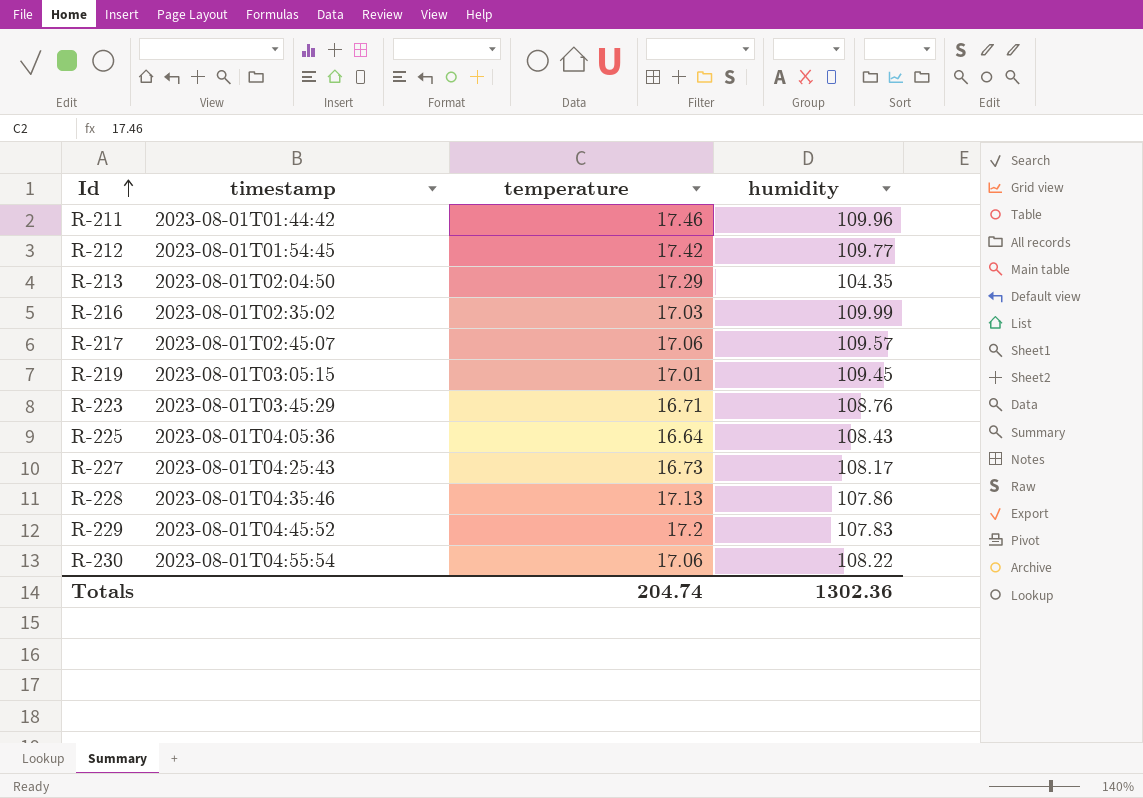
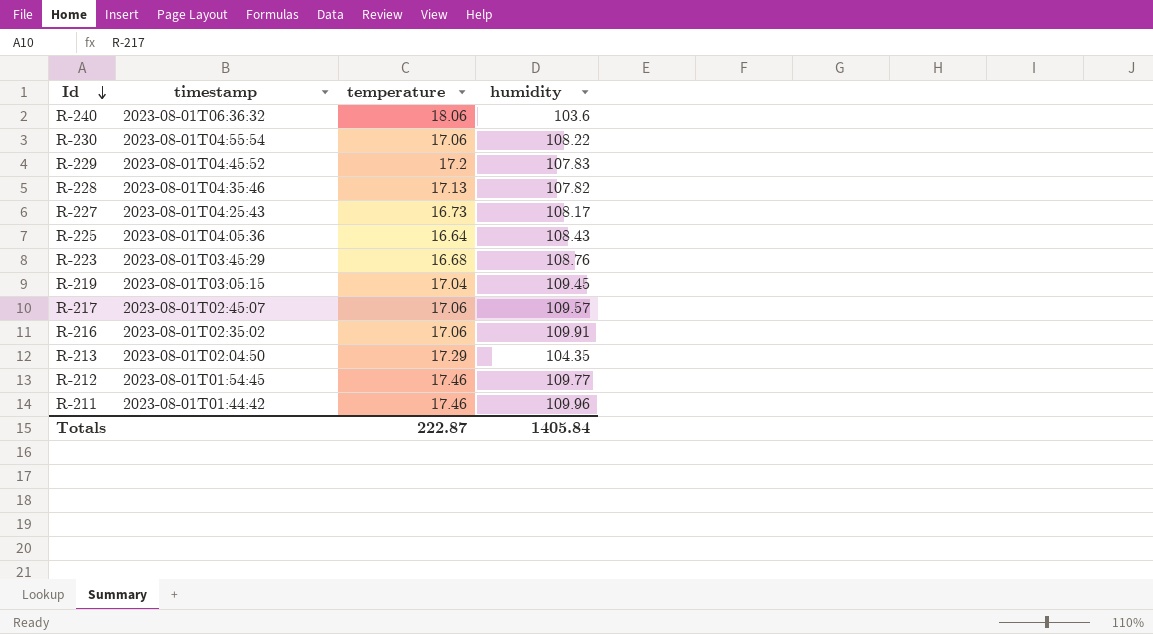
row order: Id ascending -> Id descending
row R-240: none -> 2023-08-01T06:36:32 | 18.06 | 103.6
R-228 | humidity: 107.86 -> 107.82
R-223 | temperature: 16.71 -> 16.68
R-219 | temperature: 17.01 -> 17.04
R-216 | temperature: 17.03 -> 17.06
R-216 | humidity: 109.99 -> 109.91
R-212 | temperature: 17.42 -> 17.46
Totals | temperature: 204.74 -> 222.87
Totals | humidity: 1302.36 -> 1405.84

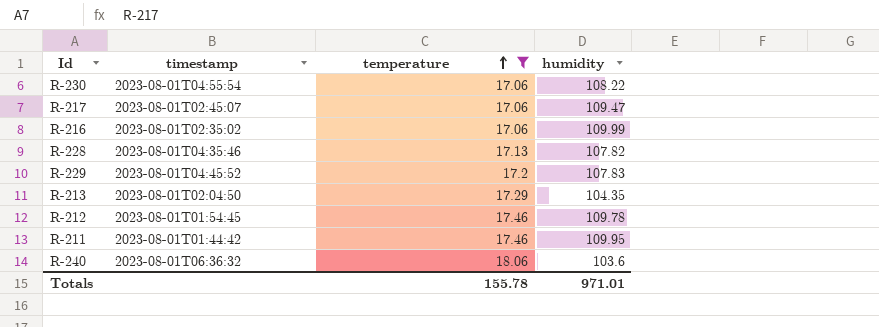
filter: none -> temperature >= 17.06
row order: Id descending -> temperature ascending
R-217 | humidity: 109.57 -> 109.47
R-216 | humidity: 109.91 -> 109.99
R-212 | humidity: 109.77 -> 109.78
R-211 | humidity: 109.96 -> 109.95
Totals | temperature: 222.87 -> 155.78
Totals | humidity: 1405.84 -> 971.01

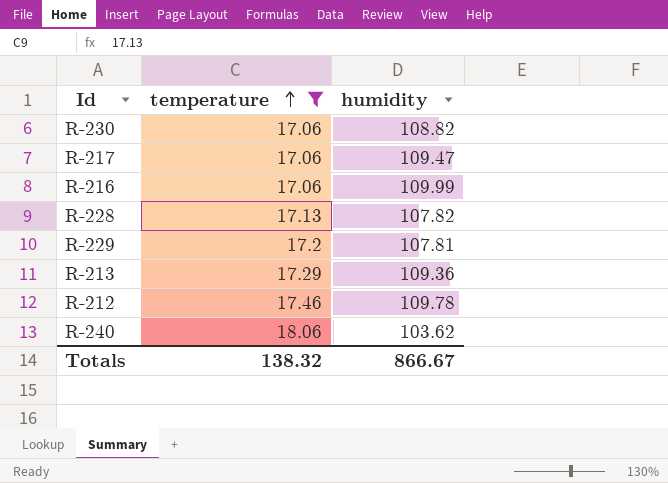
column timestamp | position: 2 -> none
row R-211: 2023-08-01T01:44:42 | 17.46 | 109.95 -> none
R-230 | humidity: 108.22 -> 108.82
R-229 | humidity: 107.83 -> 107.81
R-213 | humidity: 104.35 -> 109.36
R-240 | humidity: 103.6 -> 103.62
Totals | temperature: 155.78 -> 138.32
Totals | humidity: 971.01 -> 866.67

